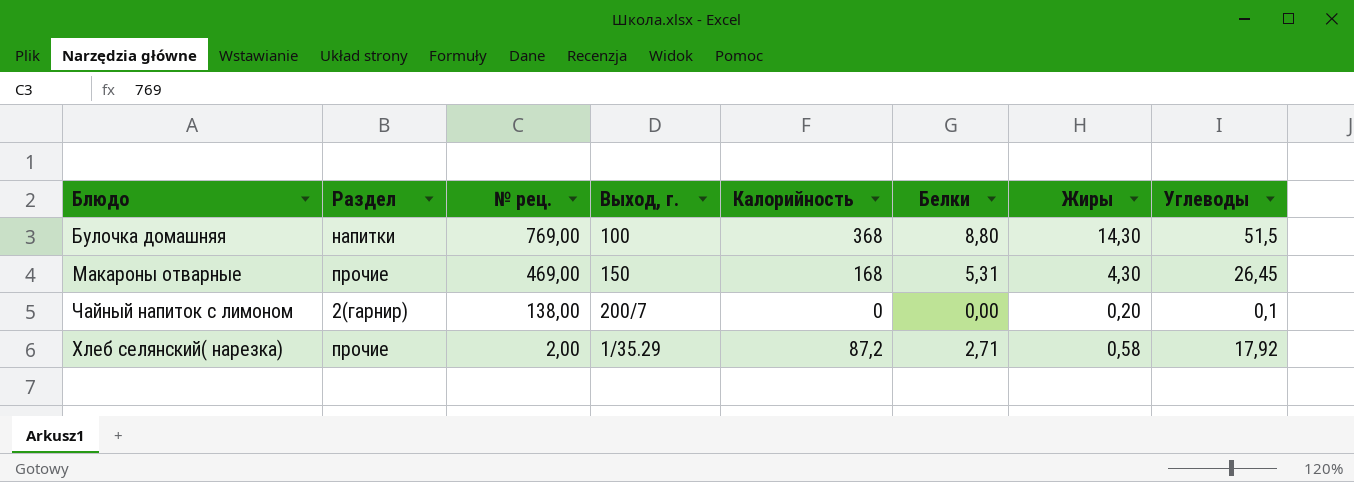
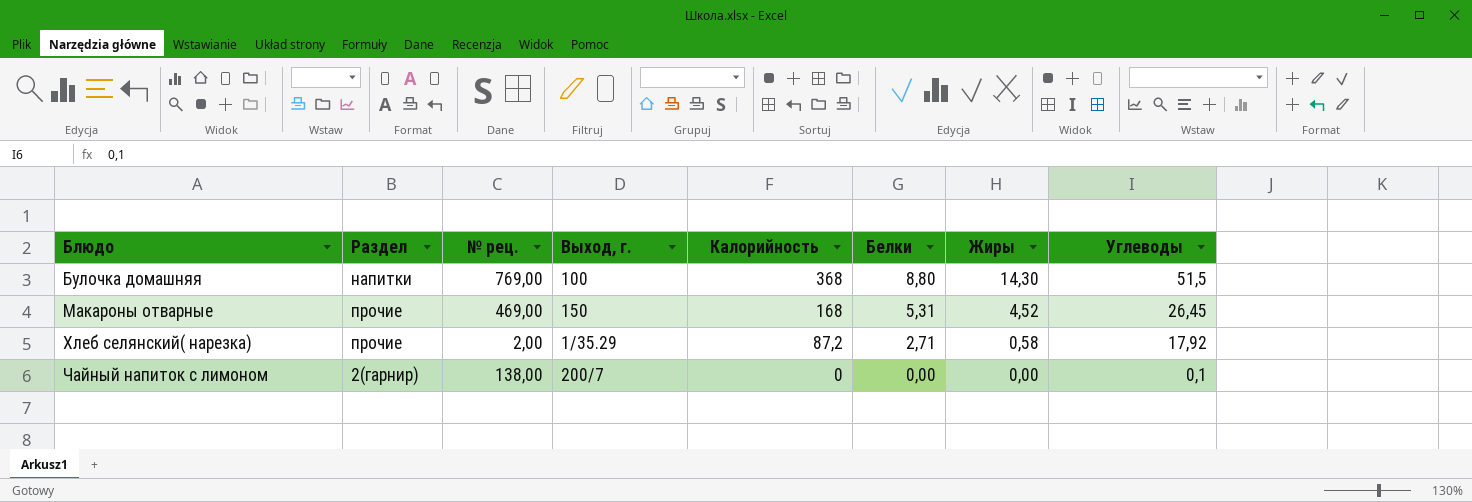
row order: № рец. descending -> Блюдо ascending
Макароны отварные | Жиры: 4,30 -> 4,52
Чайный напиток с лимоном | Жиры: 0,20 -> 0,00

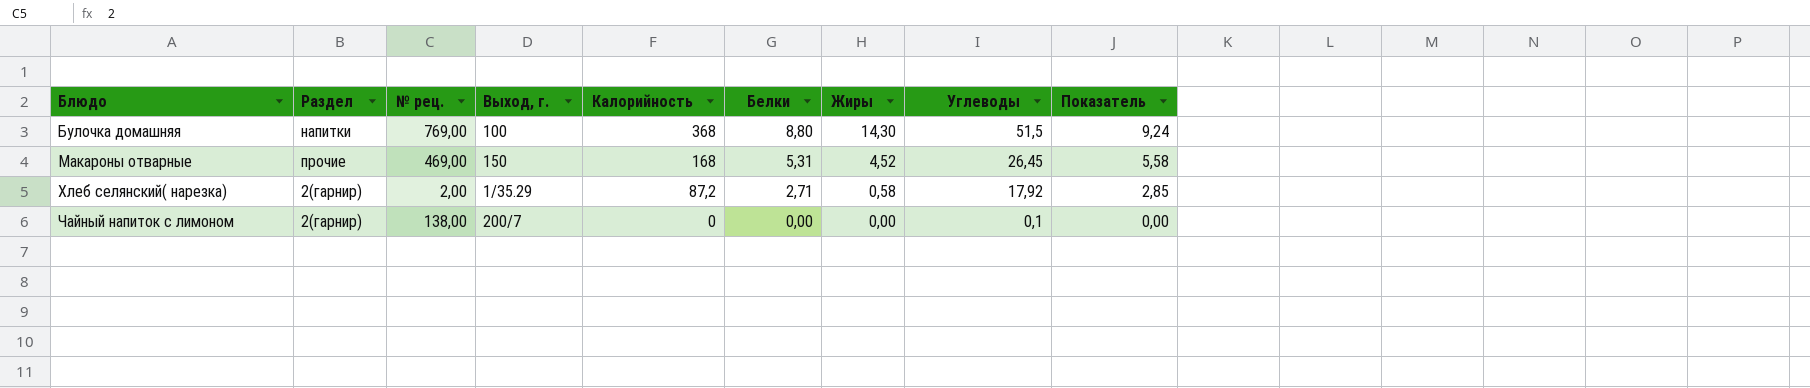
column Показатель | formula: none -> [Белки] * 1,05
Хлеб селянский( нарезка) | Раздел: прочие -> 2(гарнир)

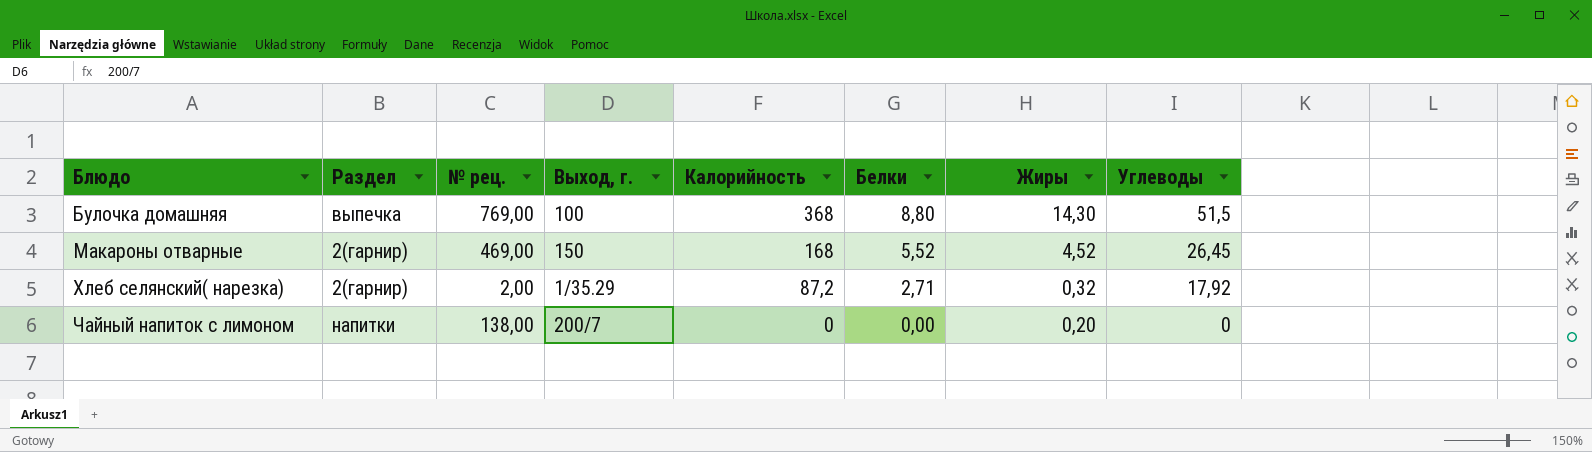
column Показатель | formula: [Белки] * 1,05 -> none
Булочка домашняя | Раздел: напитки -> выпечка
Макароны отварные | Раздел: прочие -> 2(гарнир)
Макароны отварные | Белки: 5,31 -> 5,52
Хлеб селянский( нарезка) | Жиры: 0,58 -> 0,32
Чайный напиток с лимоном | Раздел: 2(гарнир) -> напитки
Чайный напиток с лимоном | Жиры: 0,00 -> 0,20
Чайный напиток с лимоном | Углеводы: 0,1 -> 0

